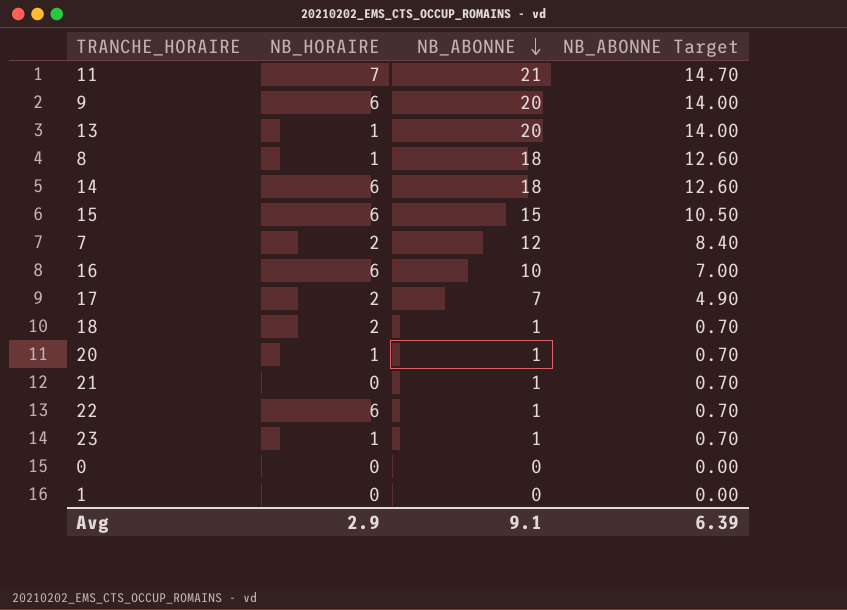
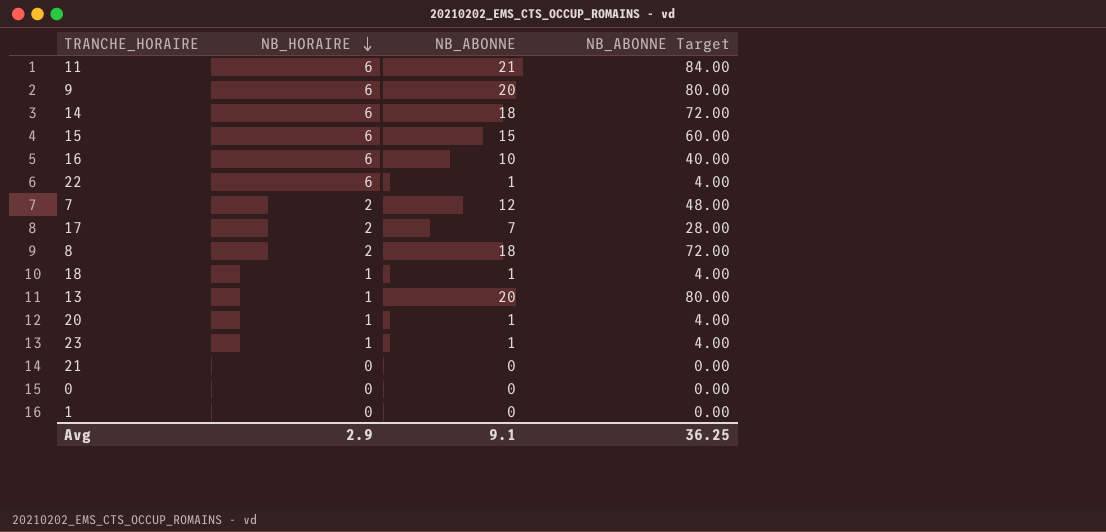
row order: NB_ABONNE descending -> NB_HORAIRE descending
column NB_ABONNE Target | formula: [NB_ABONNE] * 0.7 -> [NB_ABONNE] * 4
11 | NB_HORAIRE: 7 -> 6
8 | NB_HORAIRE: 1 -> 2
18 | NB_HORAIRE: 2 -> 1
21 | NB_ABONNE: 1 -> 0
Avg | NB_ABONNE Target: 6.39 -> 36.25

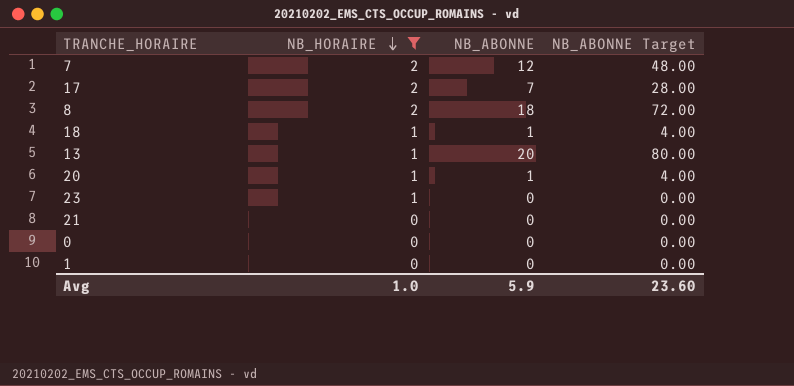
filter: none -> NB_HORAIRE != 6
23 | NB_ABONNE: 1 -> 0
23 | NB_ABONNE Target: 4.00 -> 0.00
Avg | NB_HORAIRE: 2.9 -> 1.0
Avg | NB_ABONNE: 9.1 -> 5.9
Avg | NB_ABONNE Target: 36.25 -> 23.60

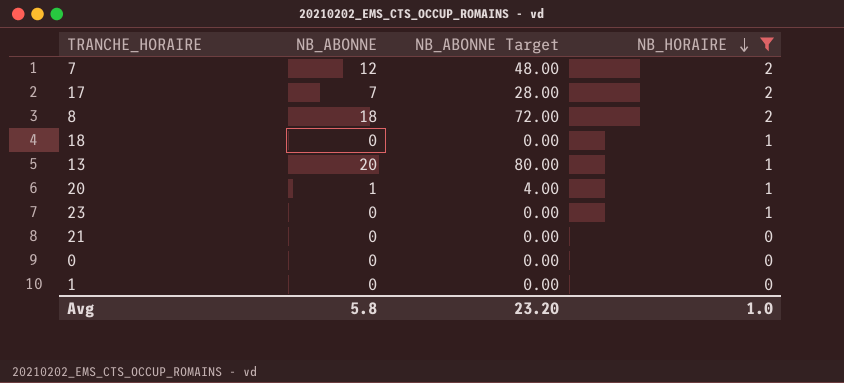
column NB_HORAIRE | position: 2 -> 4
18 | NB_ABONNE: 1 -> 0
18 | NB_ABONNE Target: 4.00 -> 0.00
Avg | NB_ABONNE: 5.9 -> 5.8
Avg | NB_ABONNE Target: 23.60 -> 23.20

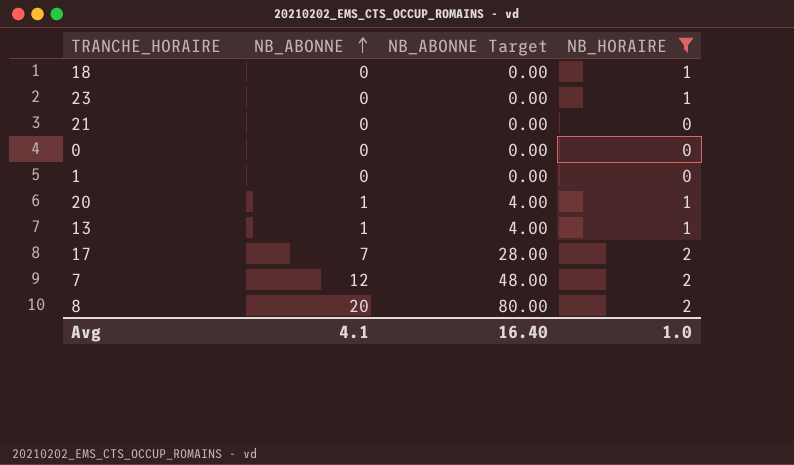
row order: NB_HORAIRE descending -> NB_ABONNE ascending
13 | NB_ABONNE: 20 -> 1
13 | NB_ABONNE Target: 80.00 -> 4.00
8 | NB_ABONNE: 18 -> 20
8 | NB_ABONNE Target: 72.00 -> 80.00
Avg | NB_ABONNE: 5.8 -> 4.1
Avg | NB_ABONNE Target: 23.20 -> 16.40

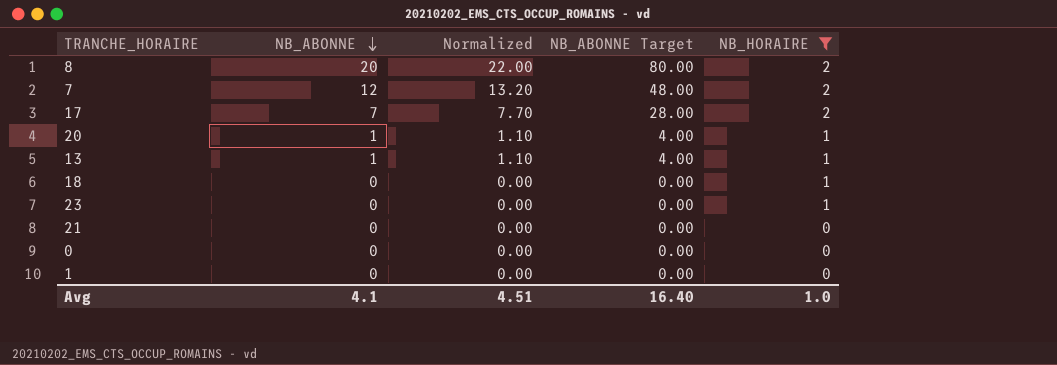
row order: NB_ABONNE ascending -> NB_ABONNE descending
column Normalized | formula: none -> [NB_ABONNE] * 1.1

